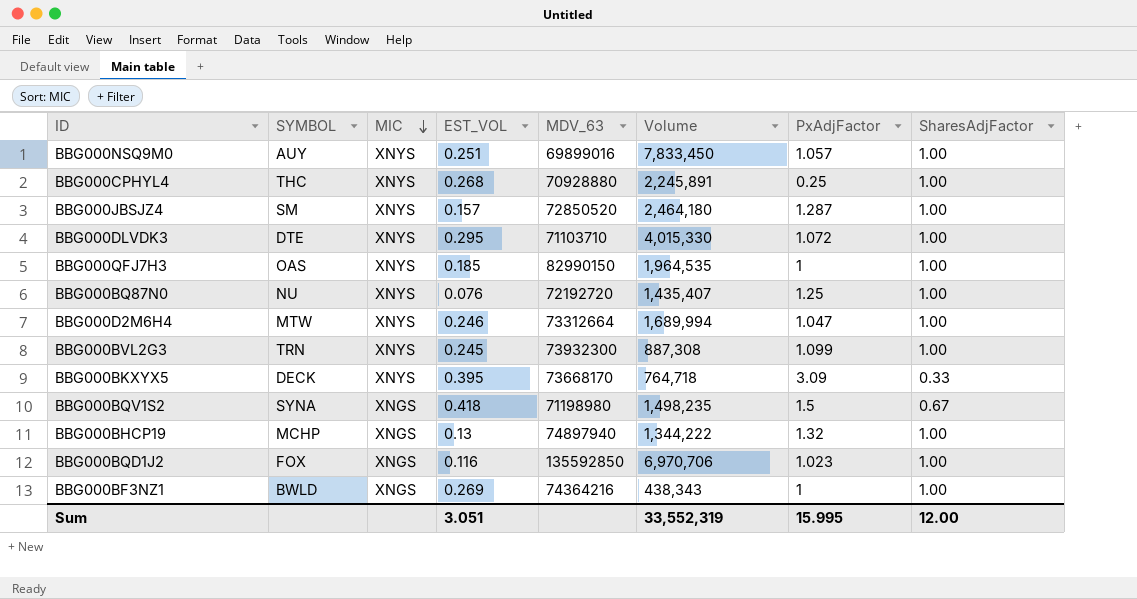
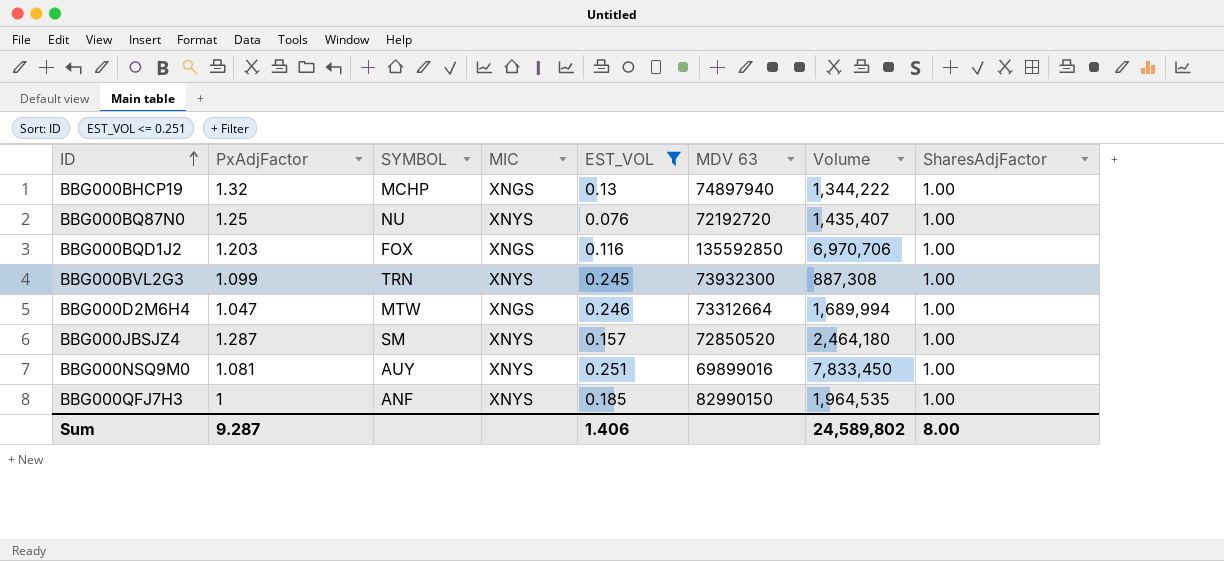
filter: none -> EST_VOL <= 0.251
row order: MIC descending -> ID ascending
column PxAdjFactor | position: 7 -> 2
column name: MDV_63 -> MDV 63
BBG000BQD1J2 | PxAdjFactor: 1.023 -> 1.203
BBG000D2M6H4 | MIC: XNYS -> XNGS
BBG000NSQ9M0 | PxAdjFactor: 1.057 -> 1.081
BBG000QFJ7H3 | SYMBOL: OAS -> ANF
Sum | PxAdjFactor: 15.995 -> 9.287
Sum | EST_VOL: 3.051 -> 1.406
Sum | Volume: 33,552,319 -> 24,589,802
Sum | SharesAdjFactor: 12.00 -> 8.00

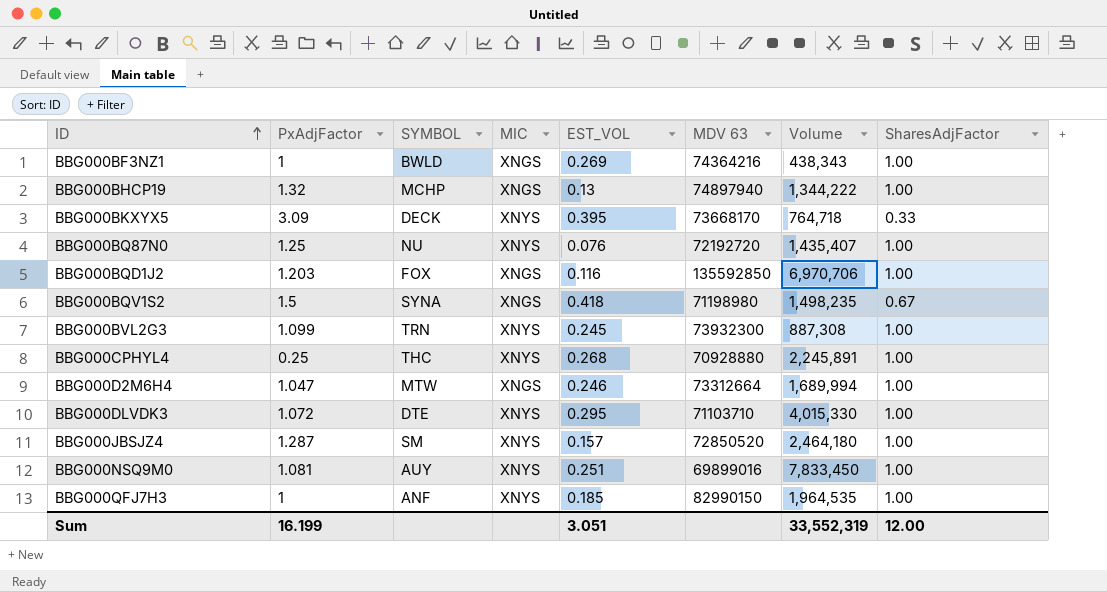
filter: EST_VOL <= 0.251 -> none
Sum | PxAdjFactor: 9.287 -> 16.199
Sum | EST_VOL: 1.406 -> 3.051
Sum | Volume: 24,589,802 -> 33,552,319
Sum | SharesAdjFactor: 8.00 -> 12.00

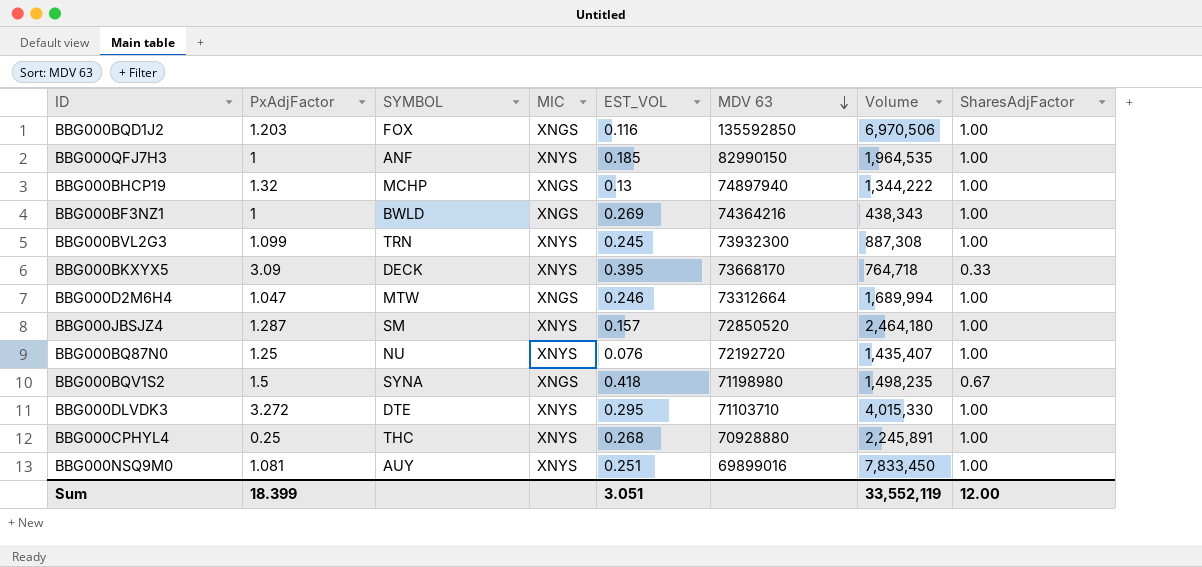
row order: ID ascending -> MDV 63 descending
BBG000BQD1J2 | Volume: 6,970,706 -> 6,970,506
BBG000DLVDK3 | PxAdjFactor: 1.072 -> 3.272
Sum | PxAdjFactor: 16.199 -> 18.399
Sum | Volume: 33,552,319 -> 33,552,119

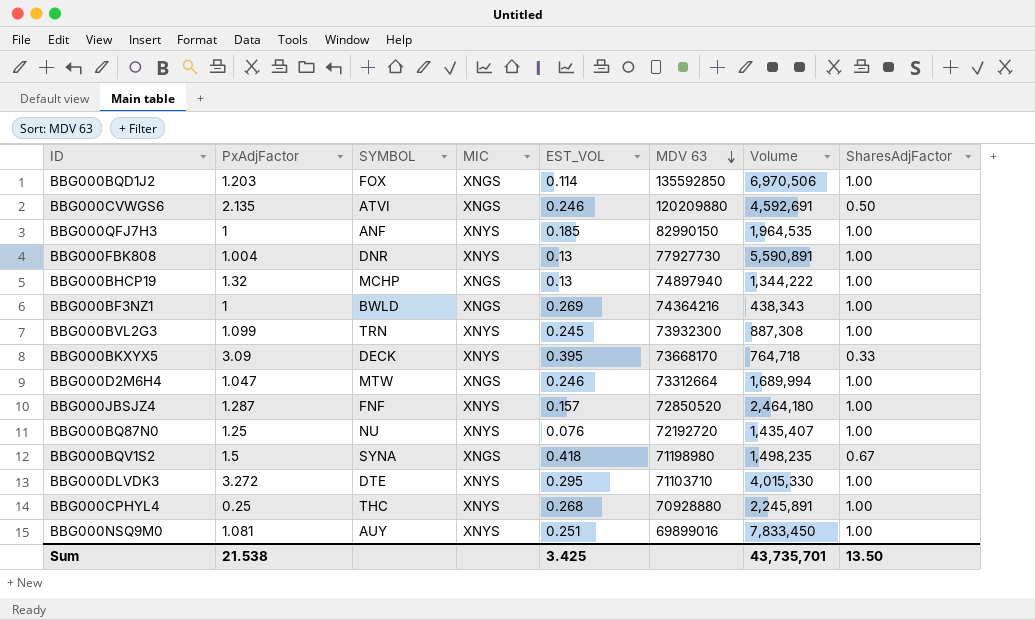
BBG000BQD1J2 | EST_VOL: 0.116 -> 0.114
row BBG000CVWGS6: none -> 2.135 | ATVI | XNGS | 0.246 | 120209880 | 4,592,691 | 0.50
row BBG000FBK808: none -> 1.004 | DNR | XNYS | 0.13 | 77927730 | 5,590,891 | 1.00
BBG000JBSJZ4 | SYMBOL: SM -> FNF
Sum | PxAdjFactor: 18.399 -> 21.538
Sum | EST_VOL: 3.051 -> 3.425
Sum | Volume: 33,552,119 -> 43,735,701
Sum | SharesAdjFactor: 12.00 -> 13.50

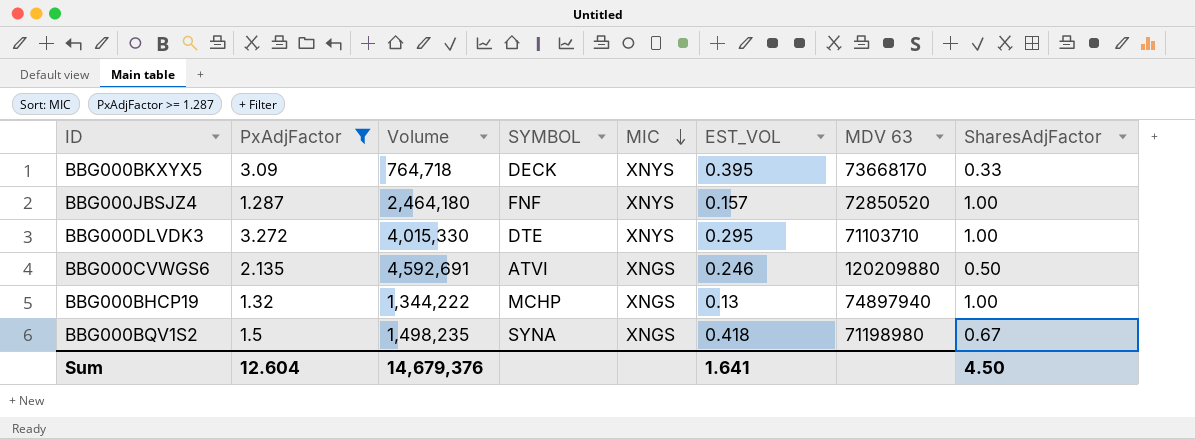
filter: none -> PxAdjFactor >= 1.287
row order: MDV 63 descending -> MIC descending
column Volume | position: 7 -> 3
Sum | PxAdjFactor: 21.538 -> 12.604
Sum | Volume: 43,735,701 -> 14,679,376
Sum | EST_VOL: 3.425 -> 1.641
Sum | SharesAdjFactor: 13.50 -> 4.50

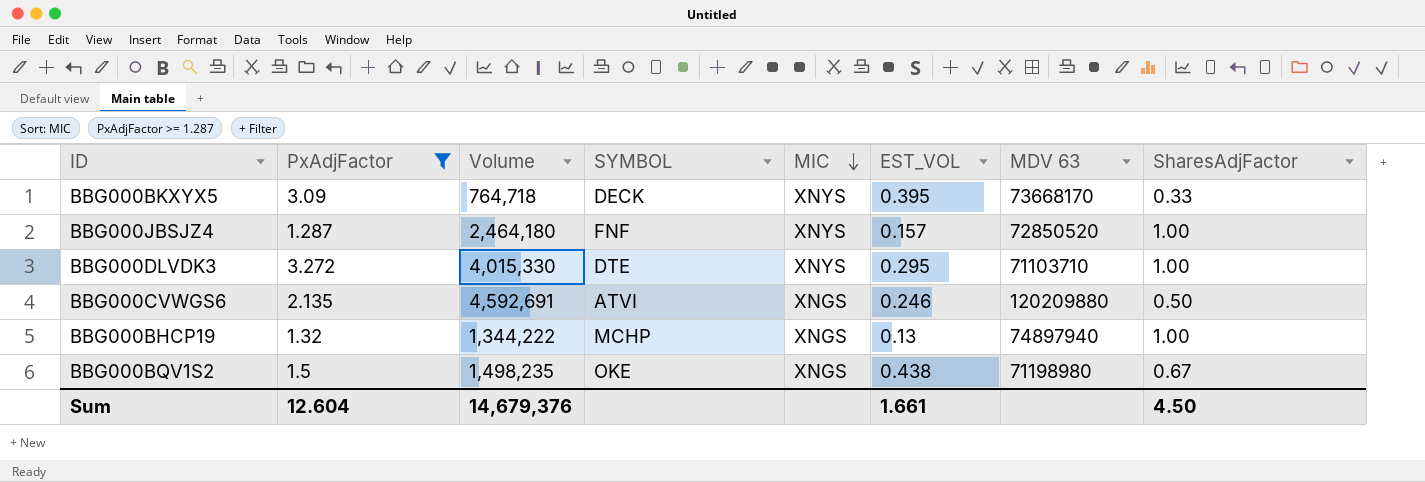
BBG000BQV1S2 | SYMBOL: SYNA -> OKE
BBG000BQV1S2 | EST_VOL: 0.418 -> 0.438
Sum | EST_VOL: 1.641 -> 1.661

